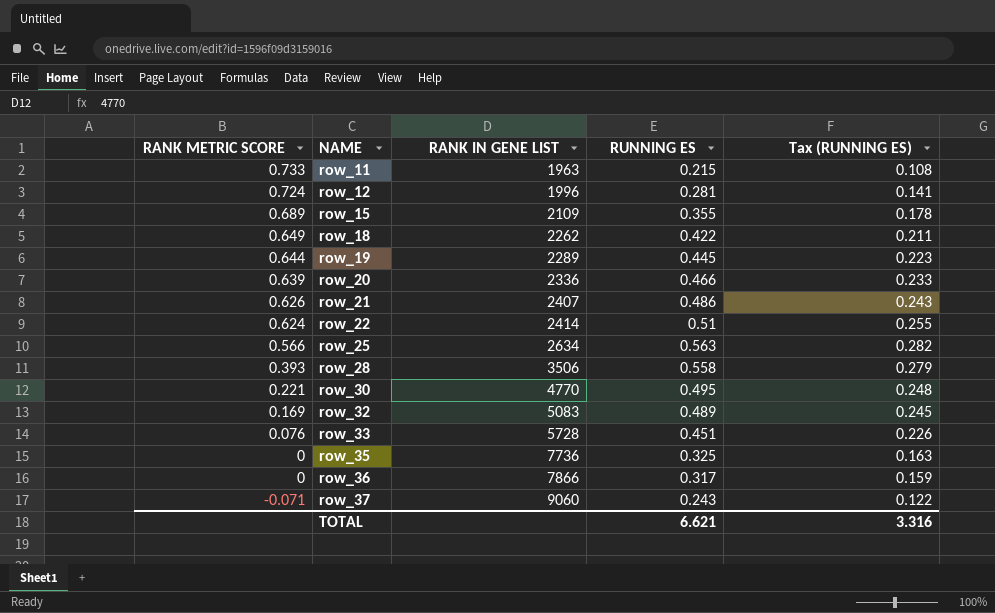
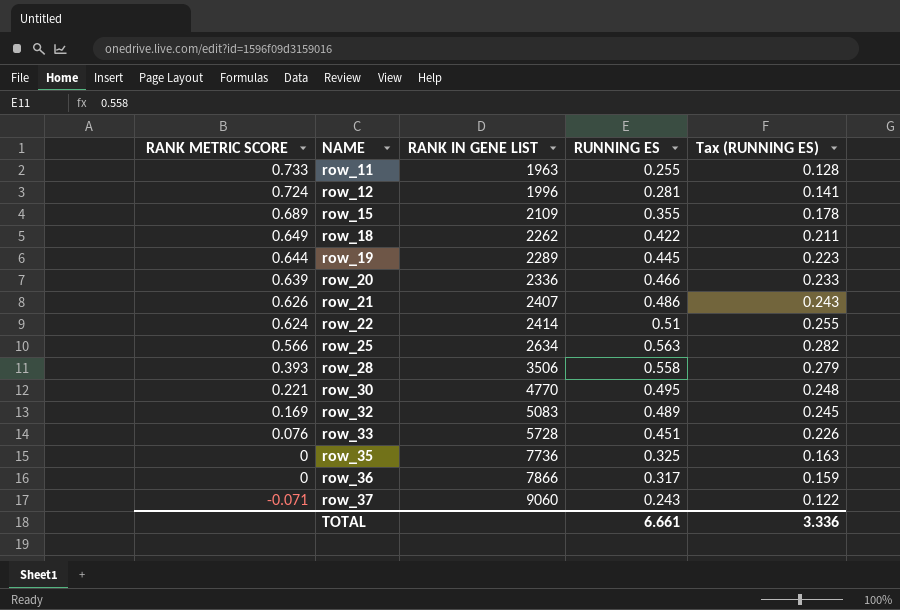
row_11 | RUNNING ES: 0.215 -> 0.255
row_11 | Tax (RUNNING ES): 0.108 -> 0.128
TOTAL | RUNNING ES: 6.621 -> 6.661
TOTAL | Tax (RUNNING ES): 3.316 -> 3.336

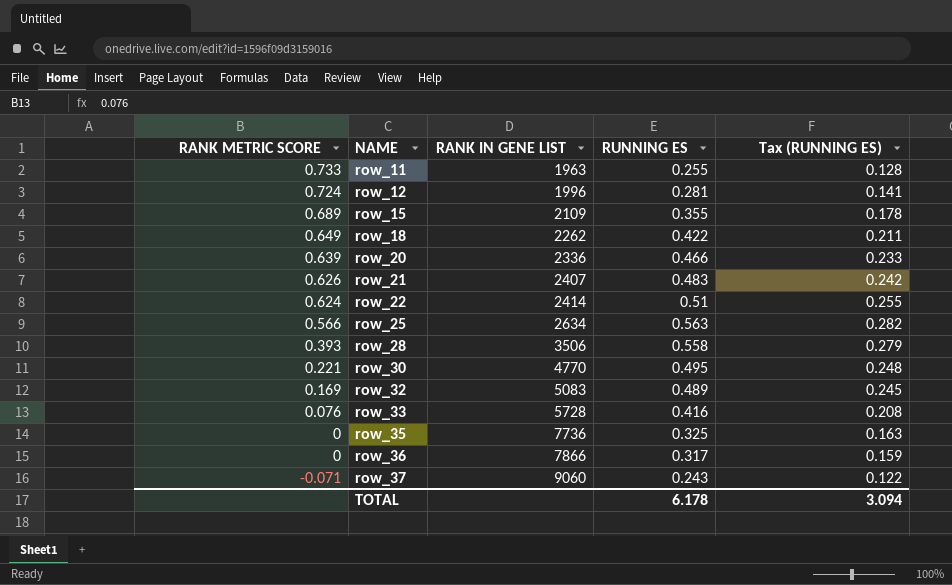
row row_19: 0.644 | 2289 | 0.445 | 0.223 -> none
row_21 | RUNNING ES: 0.486 -> 0.483
row_21 | Tax (RUNNING ES): 0.243 -> 0.242
row_33 | RUNNING ES: 0.451 -> 0.416
row_33 | Tax (RUNNING ES): 0.226 -> 0.208
TOTAL | RUNNING ES: 6.661 -> 6.178
TOTAL | Tax (RUNNING ES): 3.336 -> 3.094

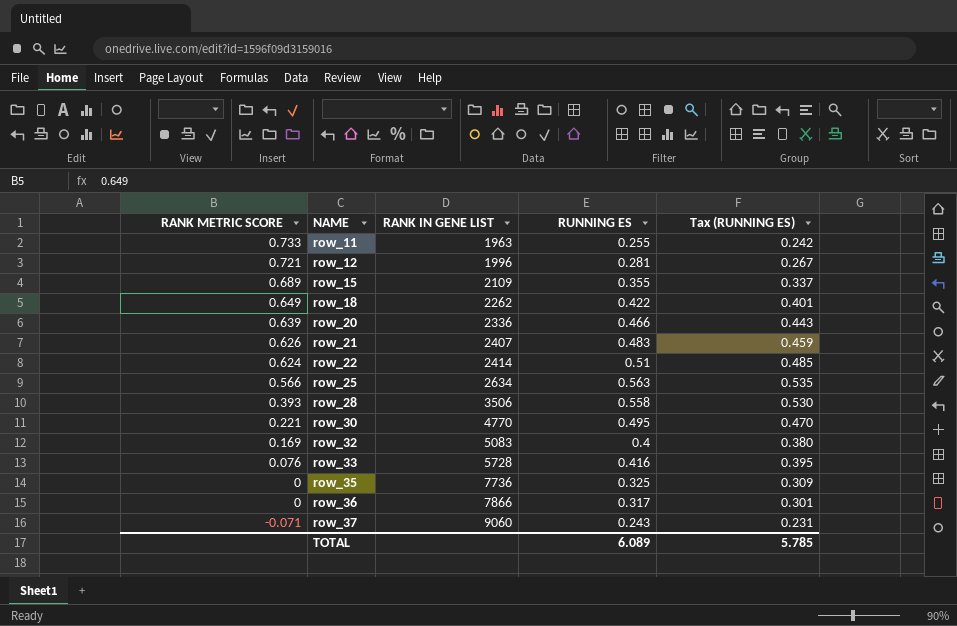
column Tax (RUNNING ES) | formula: [RUNNING ES] * 0.5 -> [RUNNING ES] * 0.95
row_12 | RANK METRIC SCORE: 0.724 -> 0.721
row_32 | RUNNING ES: 0.489 -> 0.4
TOTAL | RUNNING ES: 6.178 -> 6.089
TOTAL | Tax (RUNNING ES): 3.094 -> 5.785

